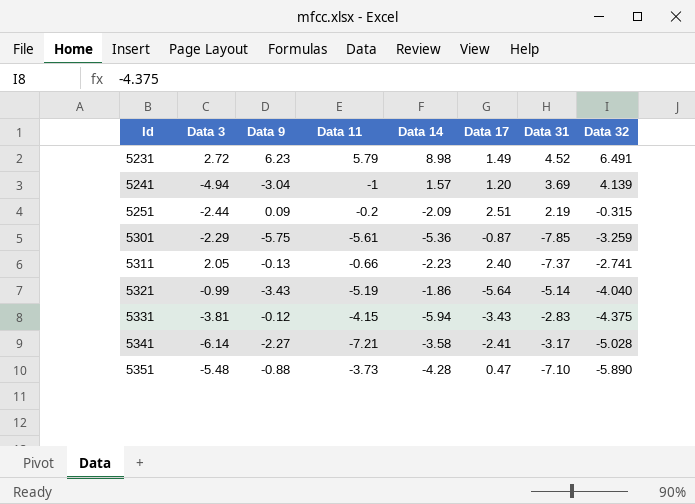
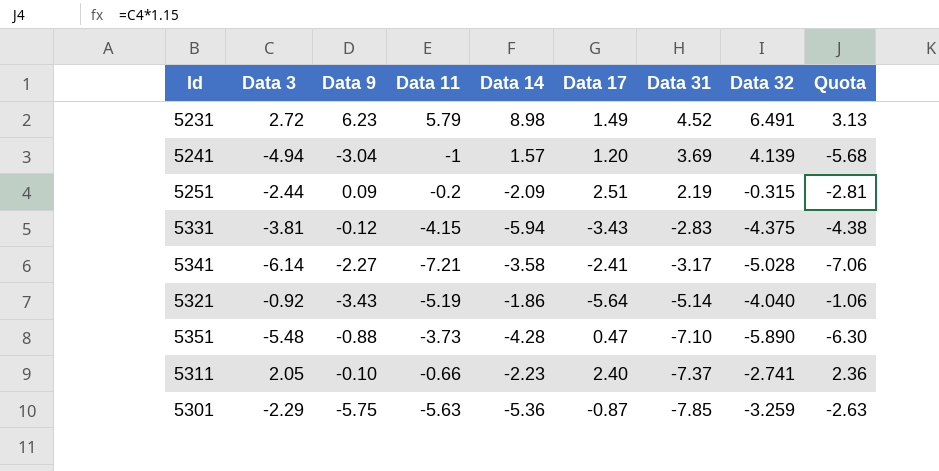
row order: Id ascending -> Data 31 descending
column Quota | formula: none -> [Data 3] * 1.15
5321 | Data 3: -0.99 -> -0.92
5311 | Data 9: -0.13 -> -0.10
5301 | Data 11: -5.61 -> -5.63

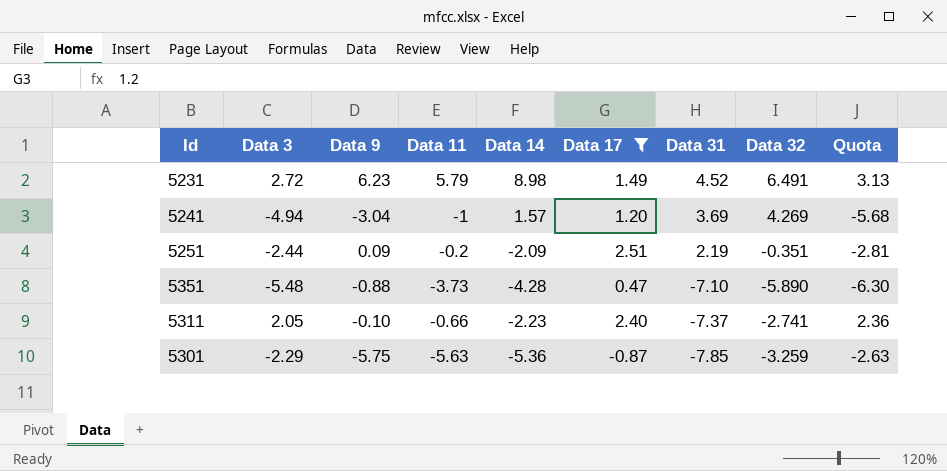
filter: none -> Data 17 >= -0.87
5241 | Data 32: 4.139 -> 4.269
5251 | Data 32: -0.315 -> -0.351

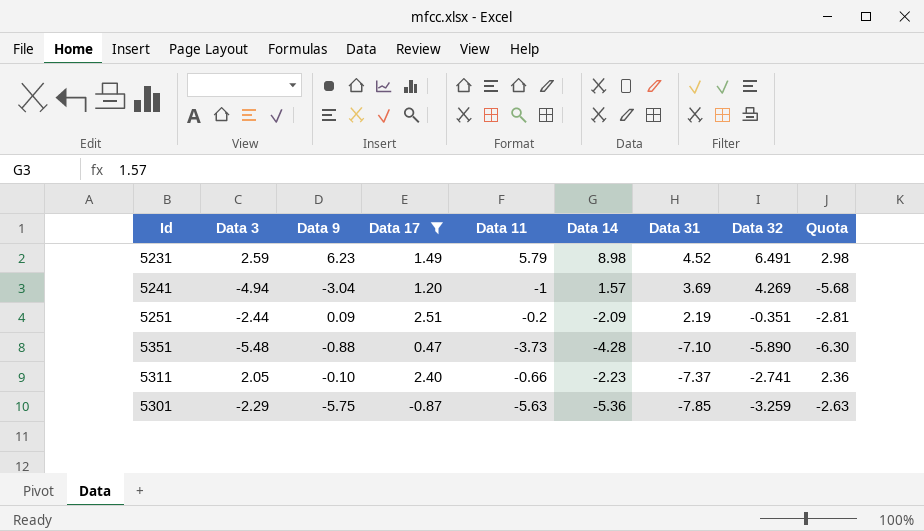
column Data 17 | position: 6 -> 4
5231 | Data 3: 2.72 -> 2.59
5231 | Quota: 3.13 -> 2.98

